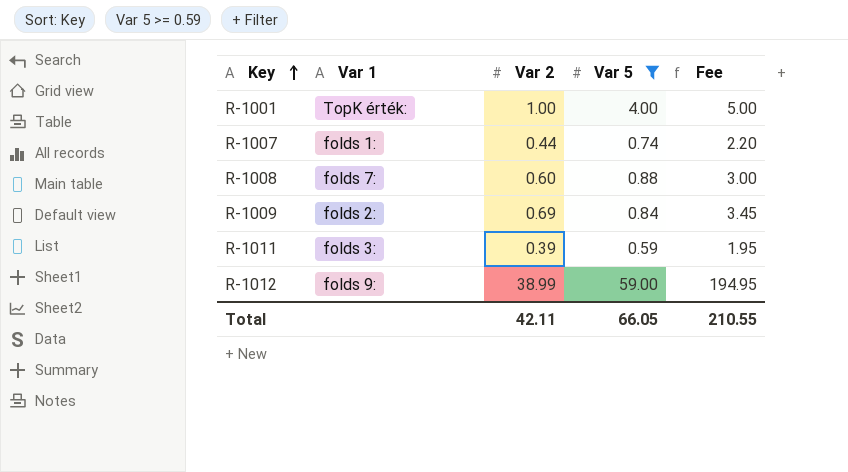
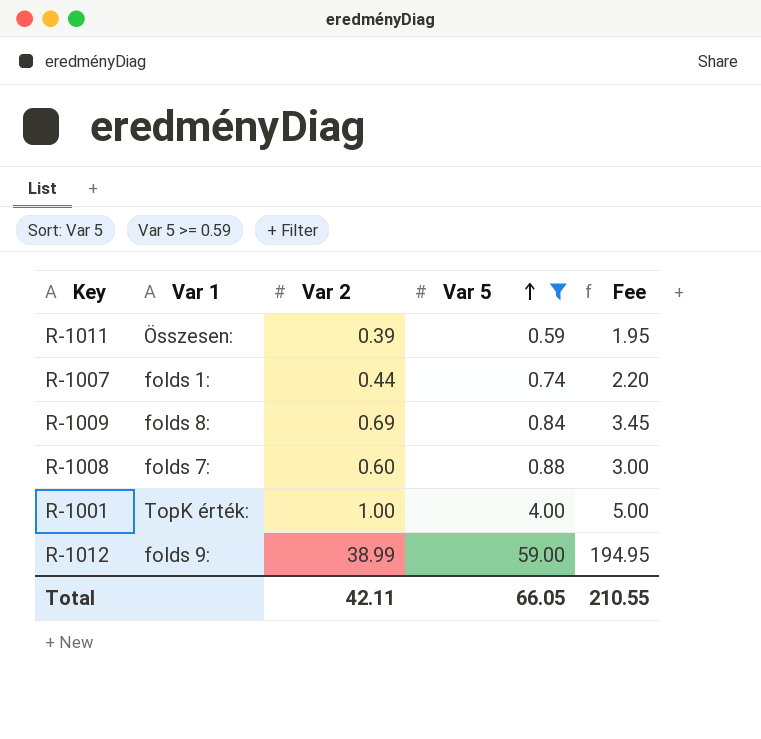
row order: Key ascending -> Var 5 ascending
R-1011 | Var 1: folds 3: -> Összesen:
R-1009 | Var 1: folds 2: -> folds 8:

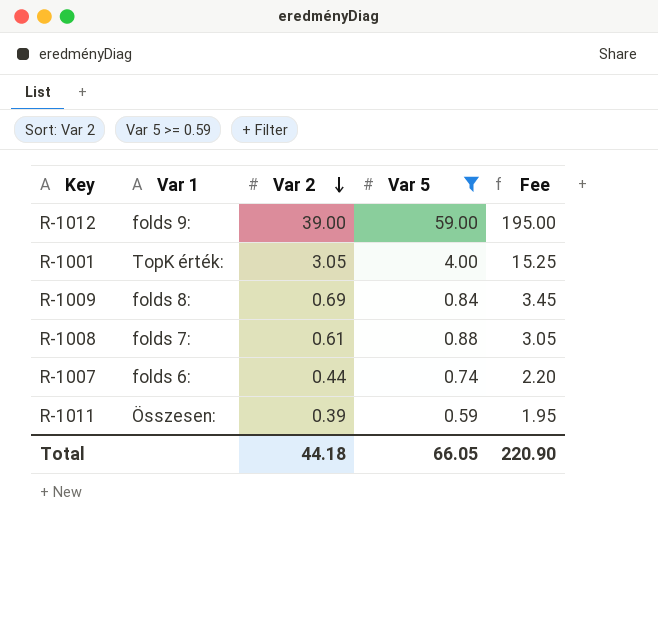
row order: Var 5 ascending -> Var 2 descending
R-1012 | Var 2: 38.99 -> 39.00
R-1012 | Fee: 194.95 -> 195.00
R-1001 | Var 2: 1.00 -> 3.05
R-1001 | Fee: 5.00 -> 15.25
R-1008 | Var 2: 0.60 -> 0.61
R-1008 | Fee: 3.00 -> 3.05
R-1007 | Var 1: folds 1: -> folds 6:
Total | Var 2: 42.11 -> 44.18
Total | Fee: 210.55 -> 220.90

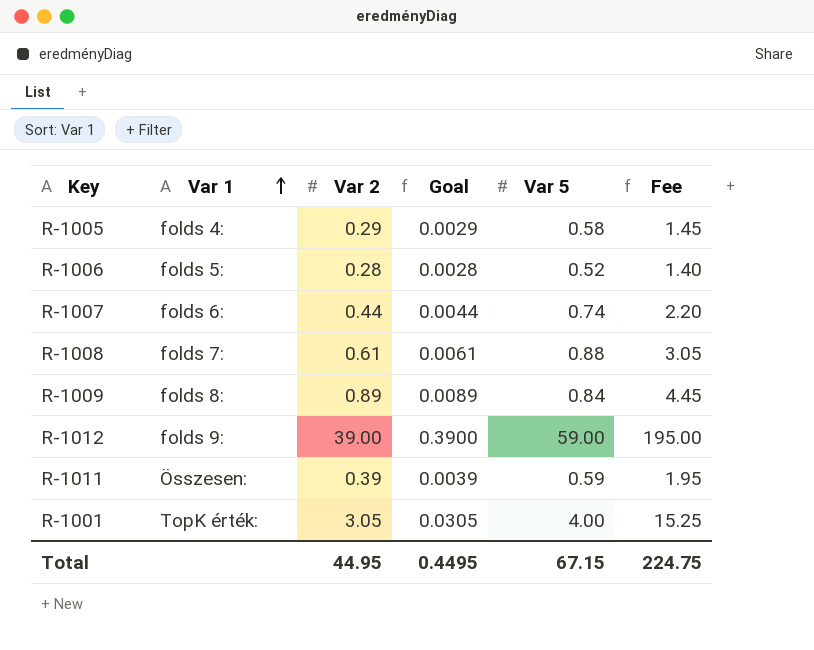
filter: Var 5 >= 0.59 -> none
row order: Var 2 descending -> Var 1 ascending
column Goal | formula: none -> [Var 2] * 0.01
R-1009 | Var 2: 0.69 -> 0.89
R-1009 | Fee: 3.45 -> 4.45
Total | Var 2: 44.18 -> 44.95
Total | Var 5: 66.05 -> 67.15
Total | Fee: 220.90 -> 224.75

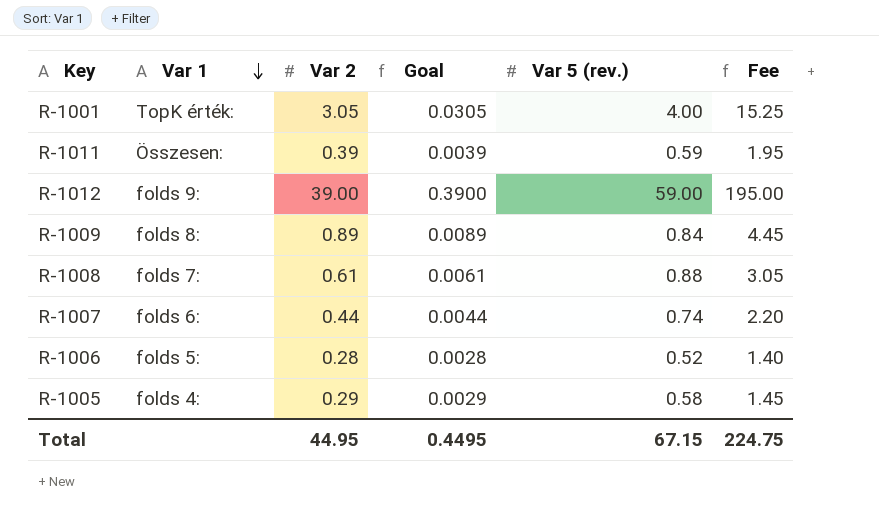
row order: Var 1 ascending -> Var 1 descending
column name: Var 5 -> Var 5 (rev.)

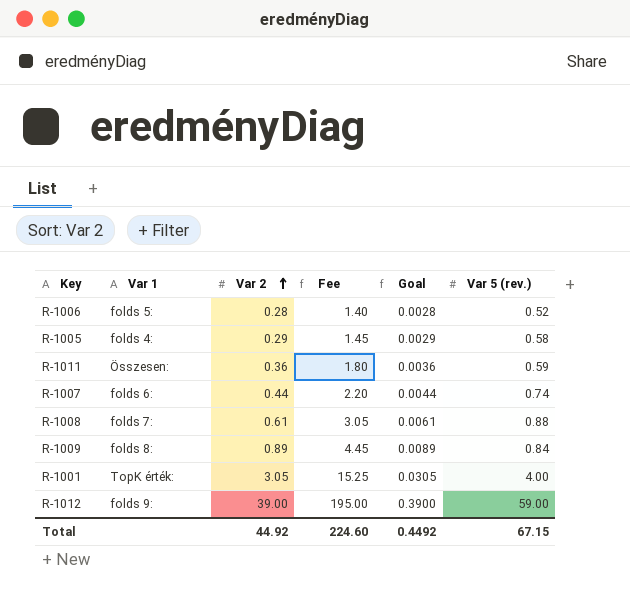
row order: Var 1 descending -> Var 2 ascending
column Fee | position: 6 -> 4
R-1011 | Var 2: 0.39 -> 0.36
R-1011 | Fee: 1.95 -> 1.80
R-1011 | Goal: 0.0039 -> 0.0036
Total | Var 2: 44.95 -> 44.92
Total | Fee: 224.75 -> 224.60
Total | Goal: 0.4495 -> 0.4492

